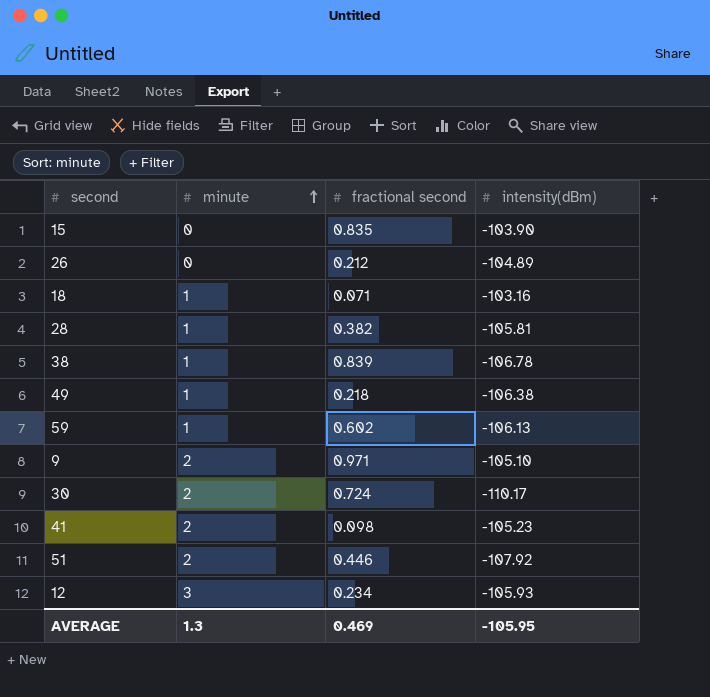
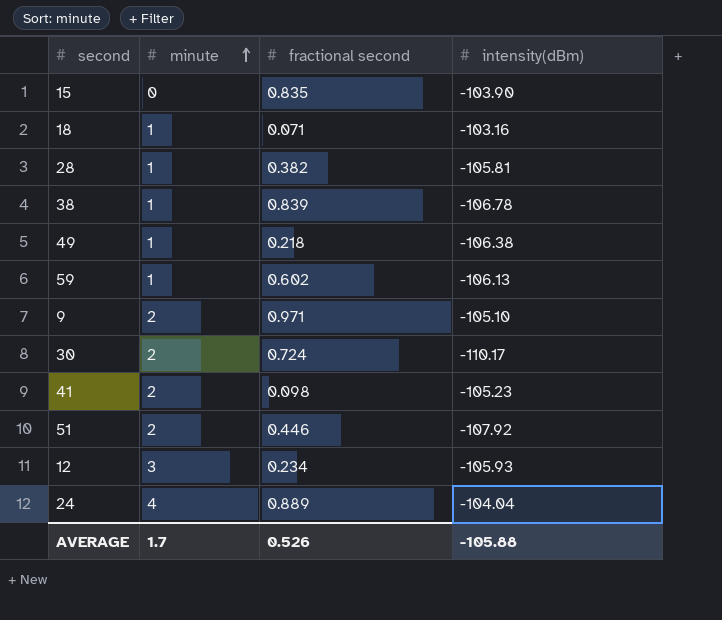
row 26: 0 | 0.212 | -104.89 -> none
row 24: none -> 4 | 0.889 | -104.04
AVERAGE | minute: 1.3 -> 1.7
AVERAGE | fractional second: 0.469 -> 0.526
AVERAGE | intensity(dBm): -105.95 -> -105.88

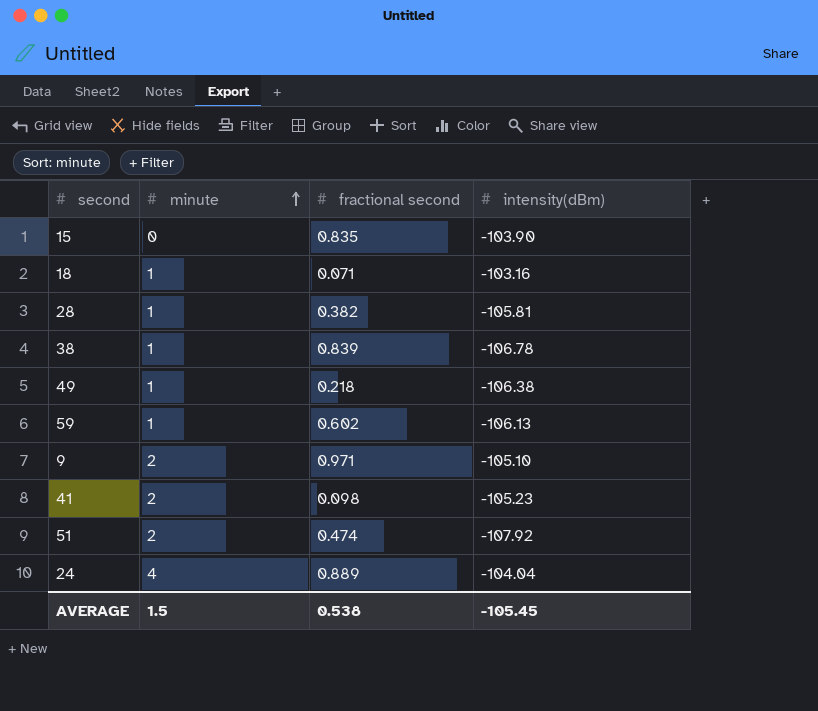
row 30: 2 | 0.724 | -110.17 -> none
row 12: 3 | 0.234 | -105.93 -> none
51 | fractional second: 0.446 -> 0.474
AVERAGE | minute: 1.7 -> 1.5
AVERAGE | fractional second: 0.526 -> 0.538
AVERAGE | intensity(dBm): -105.88 -> -105.45

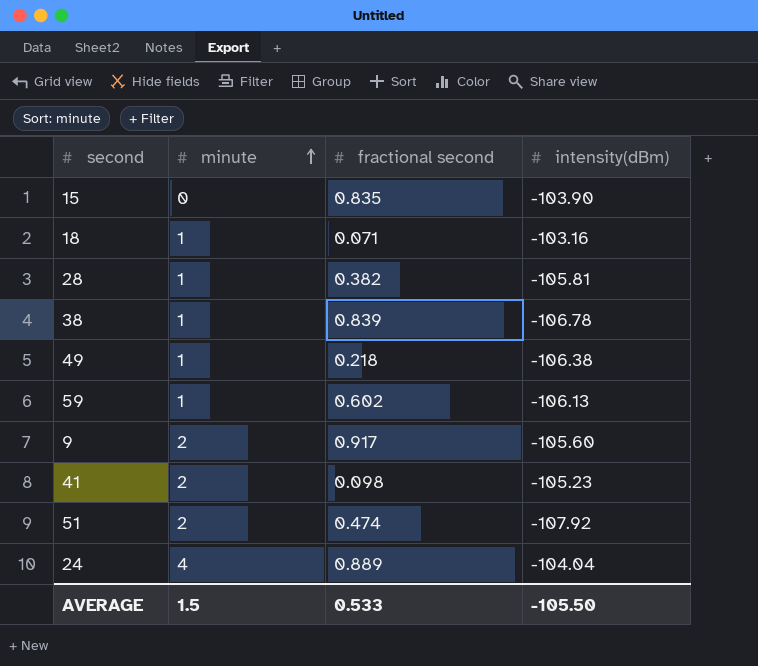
9 | fractional second: 0.971 -> 0.917
9 | intensity(dBm): -105.10 -> -105.60
AVERAGE | fractional second: 0.538 -> 0.533
AVERAGE | intensity(dBm): -105.45 -> -105.50

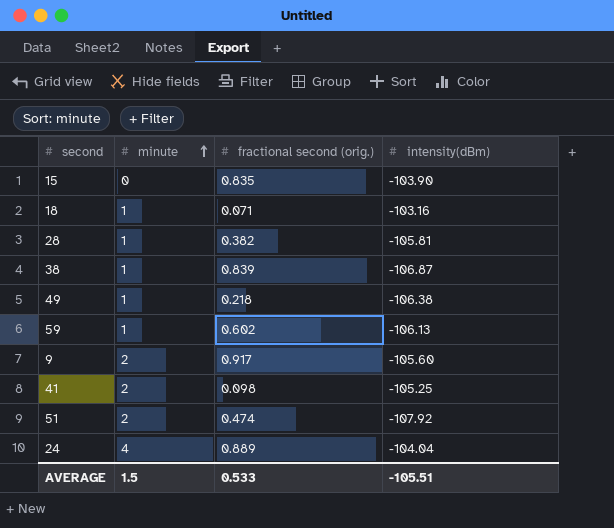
column name: fractional second -> fractional second (orig.)
38 | intensity(dBm): -106.78 -> -106.87
41 | intensity(dBm): -105.23 -> -105.25
AVERAGE | intensity(dBm): -105.50 -> -105.51

